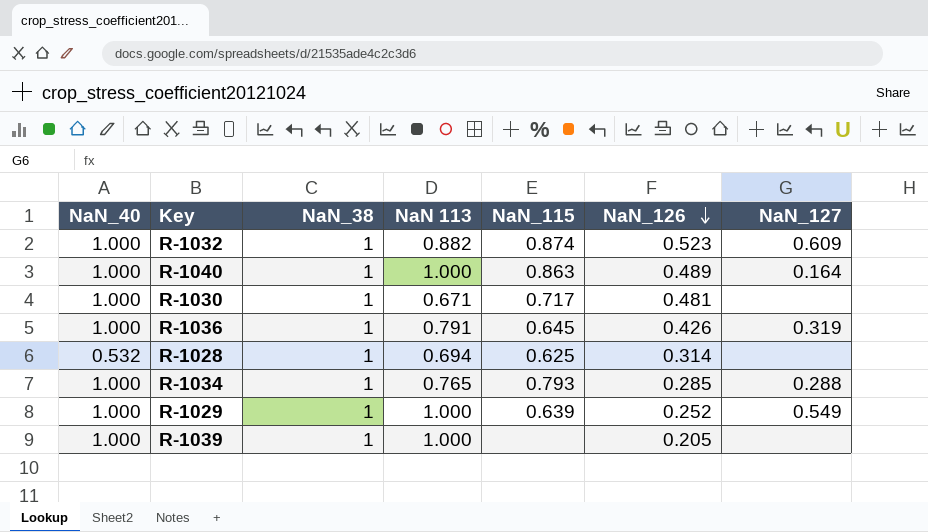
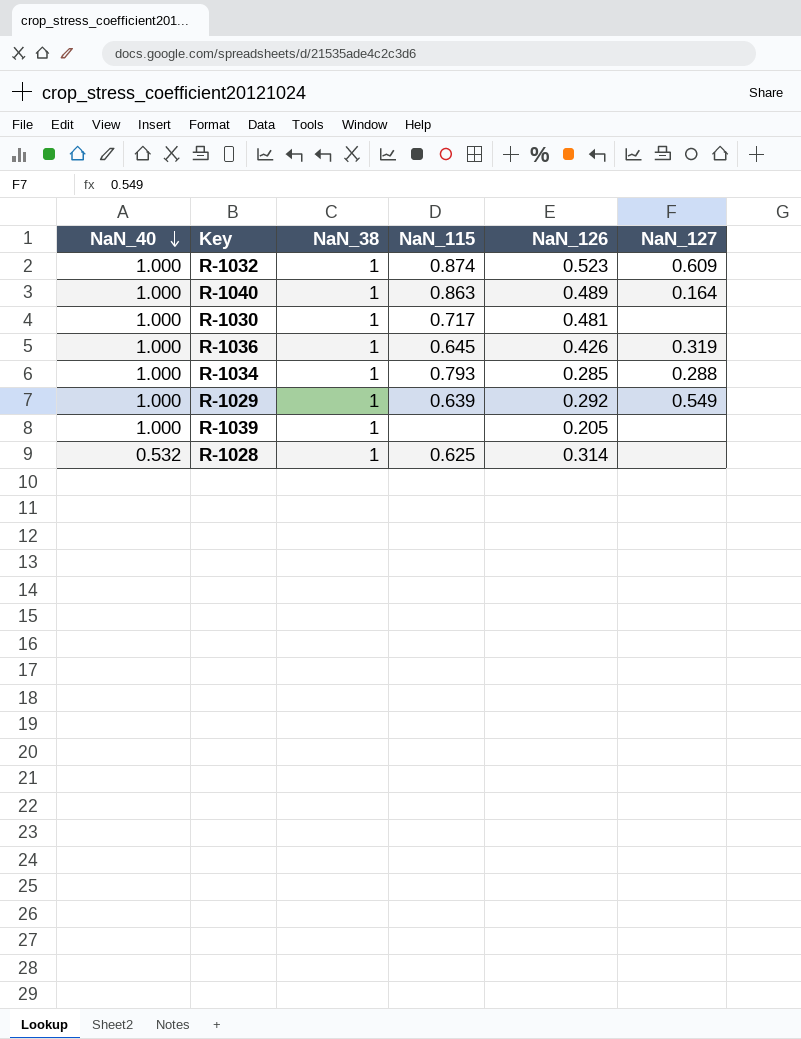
row order: NaN_126 descending -> NaN_40 descending
column NaN 113 | position: 4 -> none
R-1029 | NaN_126: 0.252 -> 0.292

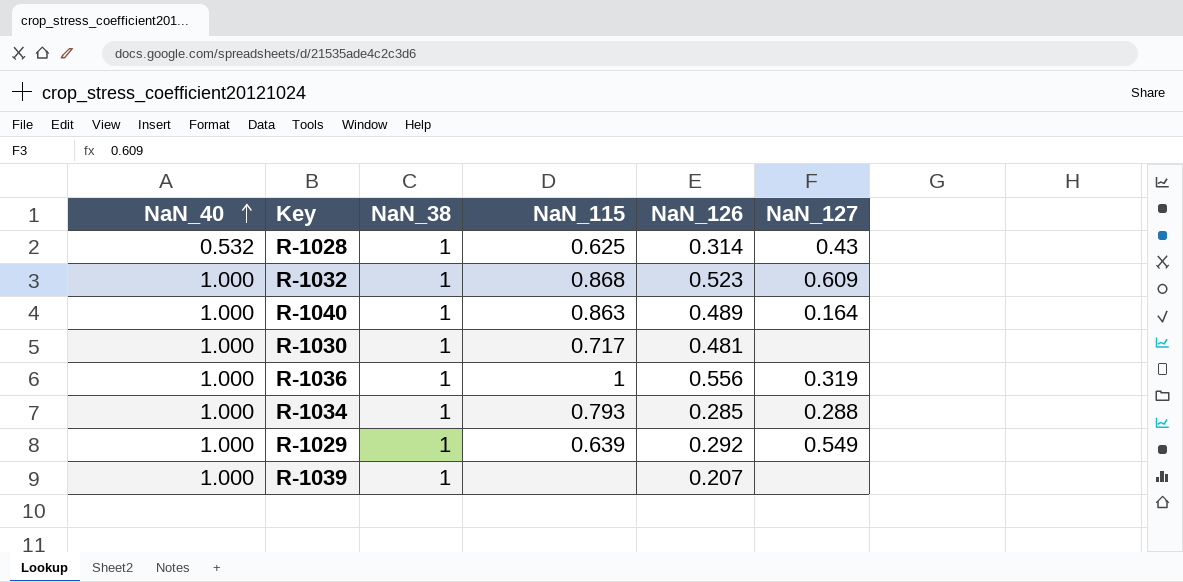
row order: NaN_40 descending -> NaN_40 ascending
R-1028 | NaN_127: none -> 0.43
R-1032 | NaN_115: 0.874 -> 0.868
R-1036 | NaN_115: 0.645 -> 1
R-1036 | NaN_126: 0.426 -> 0.556
R-1039 | NaN_126: 0.205 -> 0.207

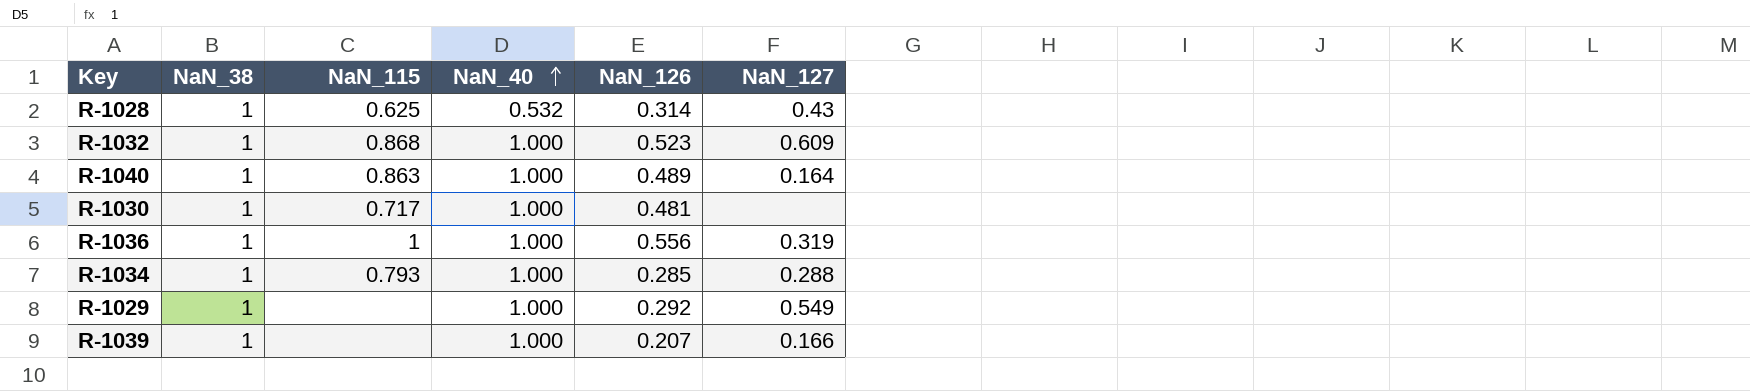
column NaN_40 | position: 1 -> 4
R-1029 | NaN_115: 0.639 -> none
R-1039 | NaN_127: none -> 0.166

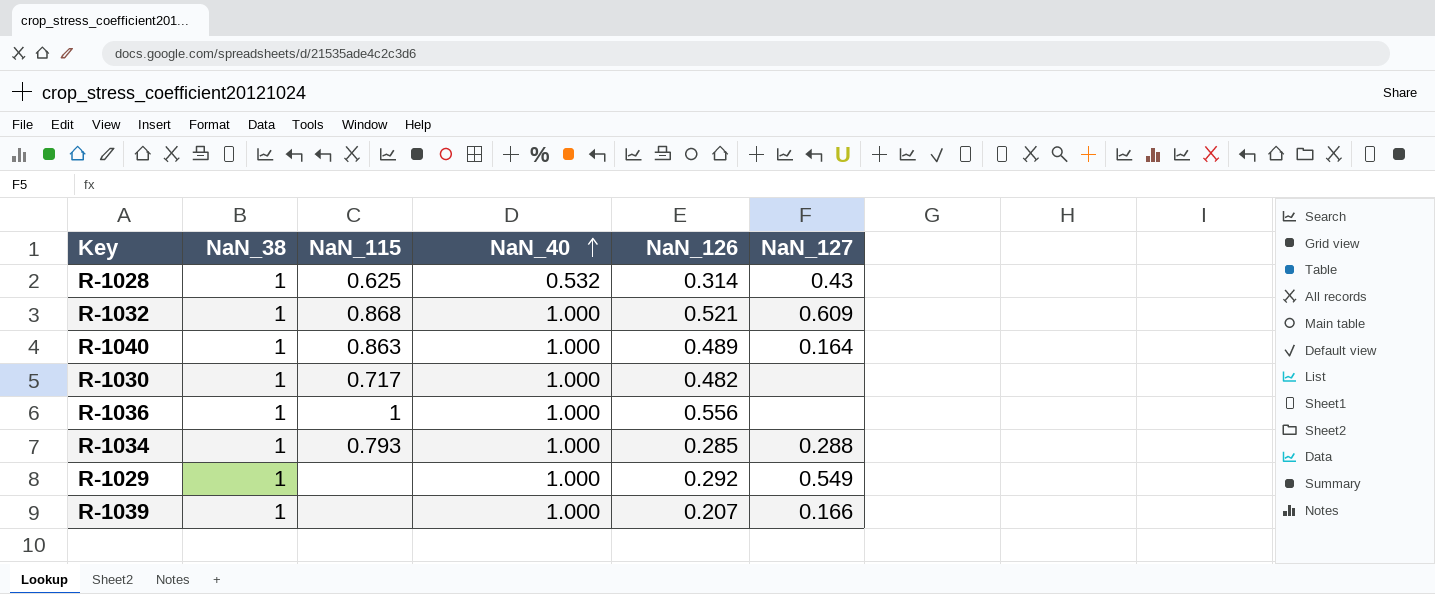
R-1032 | NaN_126: 0.523 -> 0.521
R-1030 | NaN_126: 0.481 -> 0.482
R-1036 | NaN_127: 0.319 -> none

